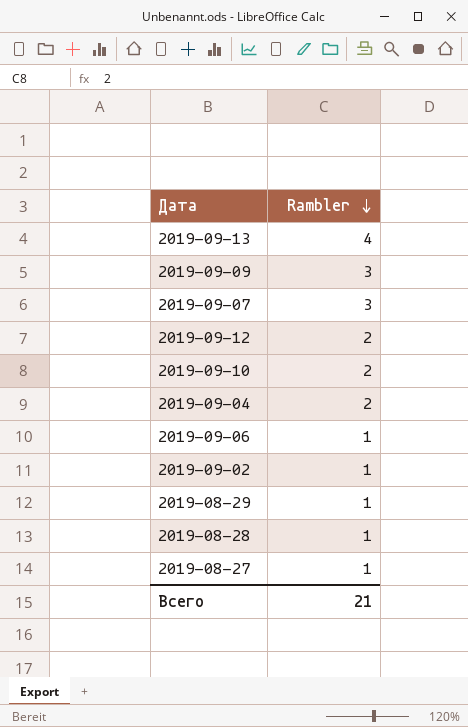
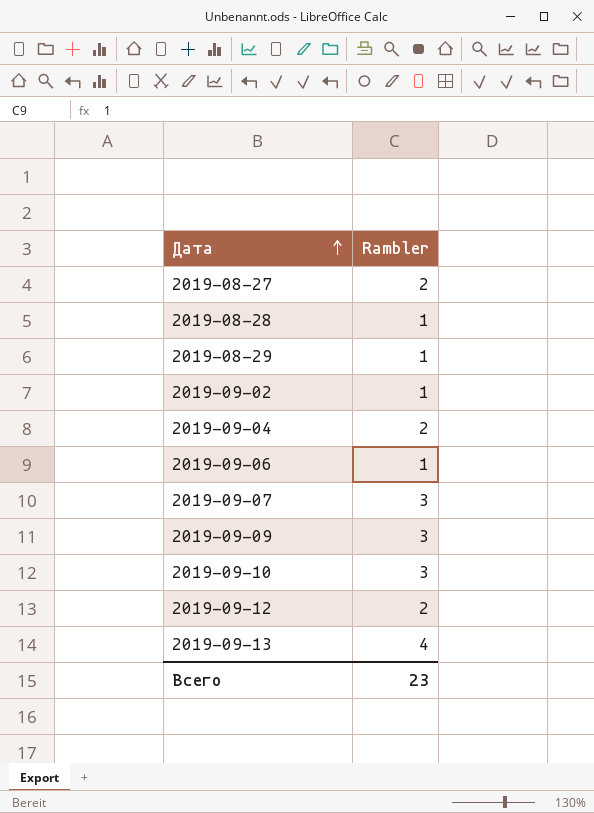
row order: Rambler descending -> Дата ascending
2019-08-27 | Rambler: 1 -> 2
2019-09-10 | Rambler: 2 -> 3
Всего | Rambler: 21 -> 23

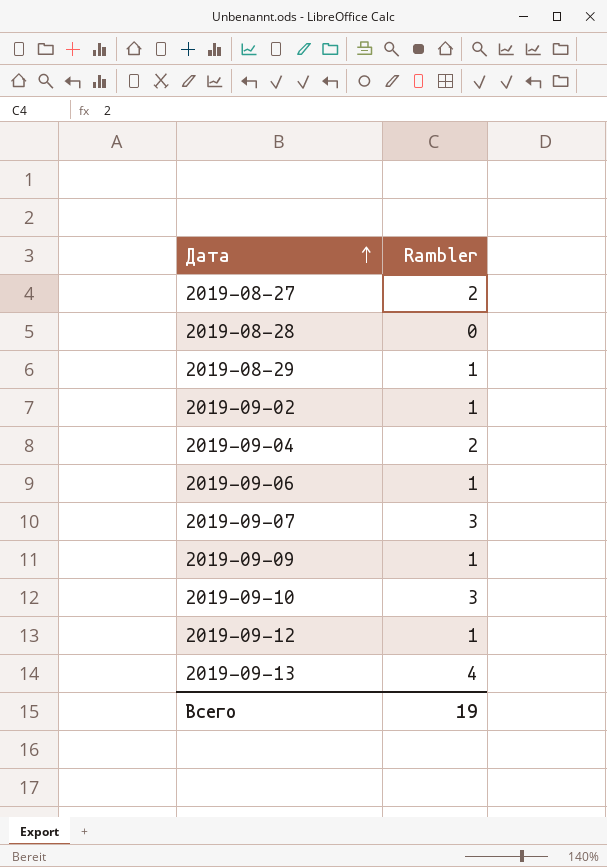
2019-08-28 | Rambler: 1 -> 0
2019-09-09 | Rambler: 3 -> 1
2019-09-12 | Rambler: 2 -> 1
Всего | Rambler: 23 -> 19

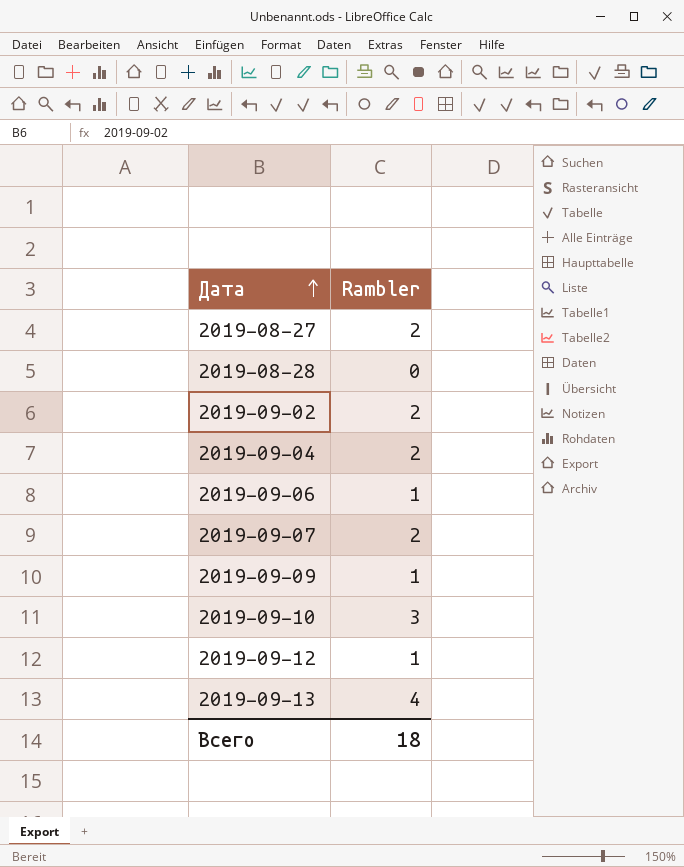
row 2019-08-29: 1 -> none
2019-09-02 | Rambler: 1 -> 2
2019-09-07 | Rambler: 3 -> 2
Всего | Rambler: 19 -> 18

